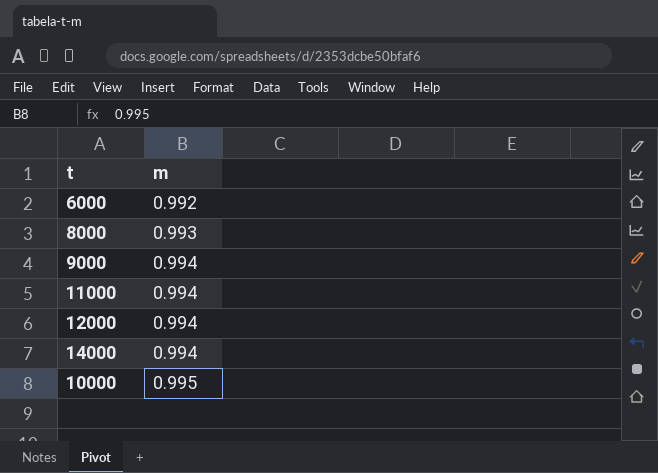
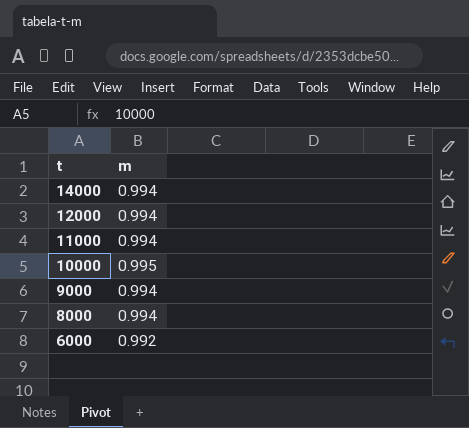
row order: m ascending -> t descending
8000 | m: 0.993 -> 0.994

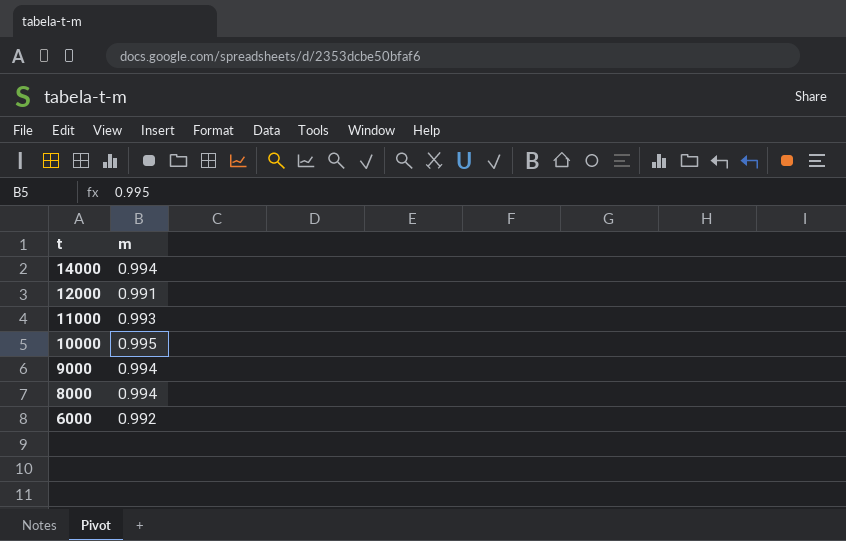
12000 | m: 0.994 -> 0.991
11000 | m: 0.994 -> 0.993

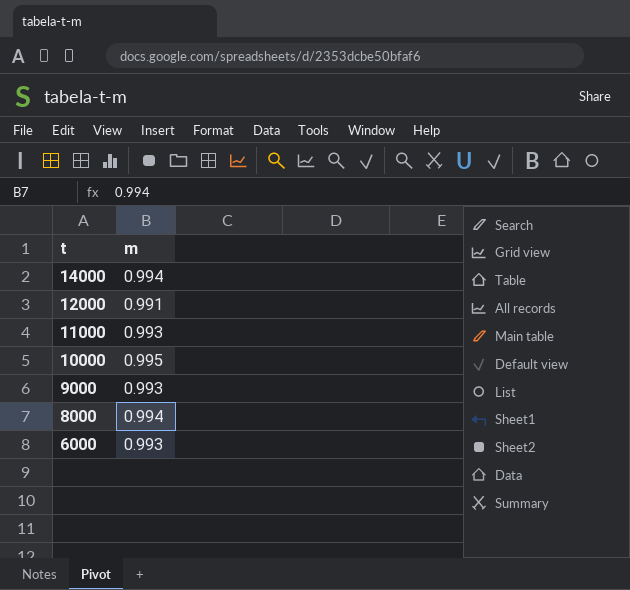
9000 | m: 0.994 -> 0.993
6000 | m: 0.992 -> 0.993

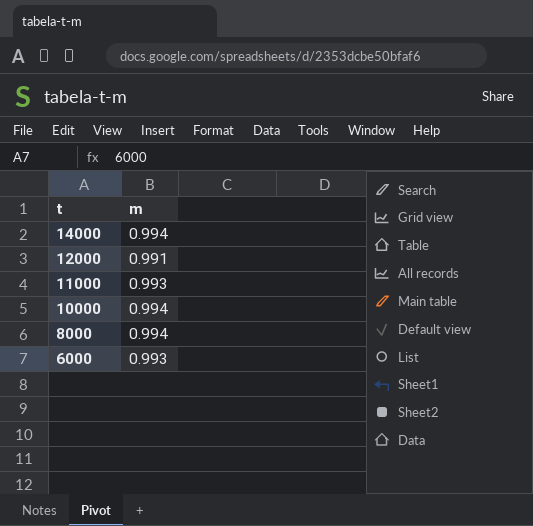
row 9000: 0.993 -> none
10000 | m: 0.995 -> 0.994

